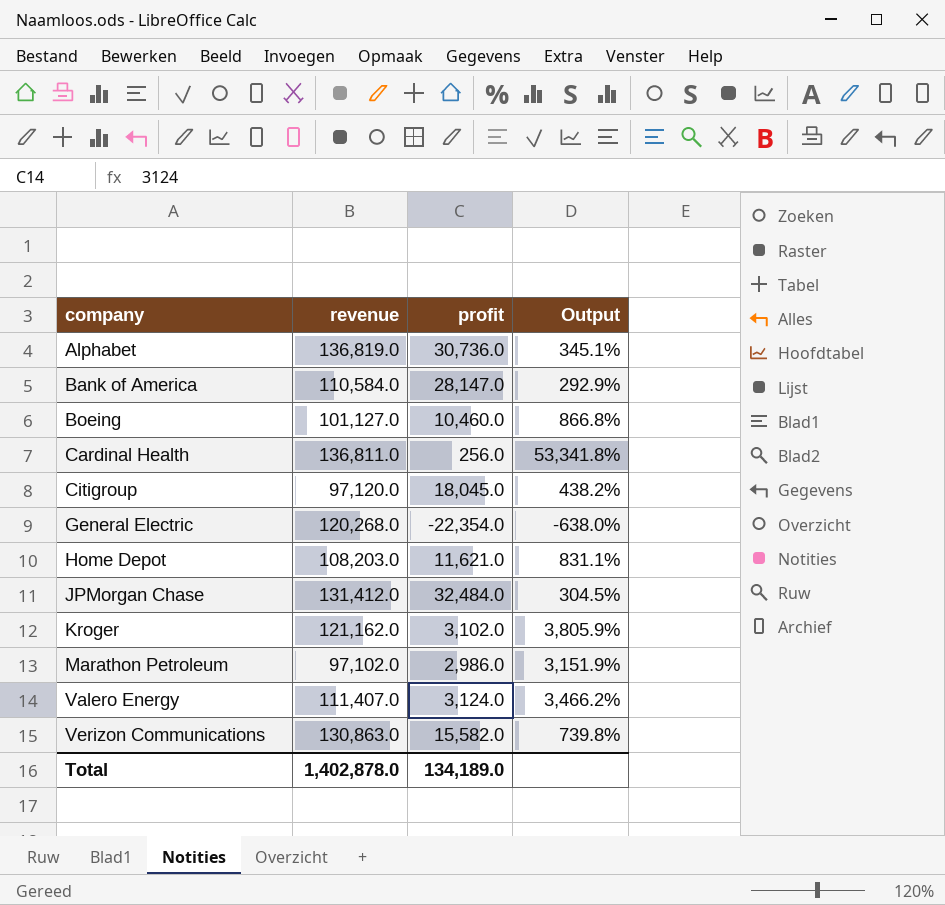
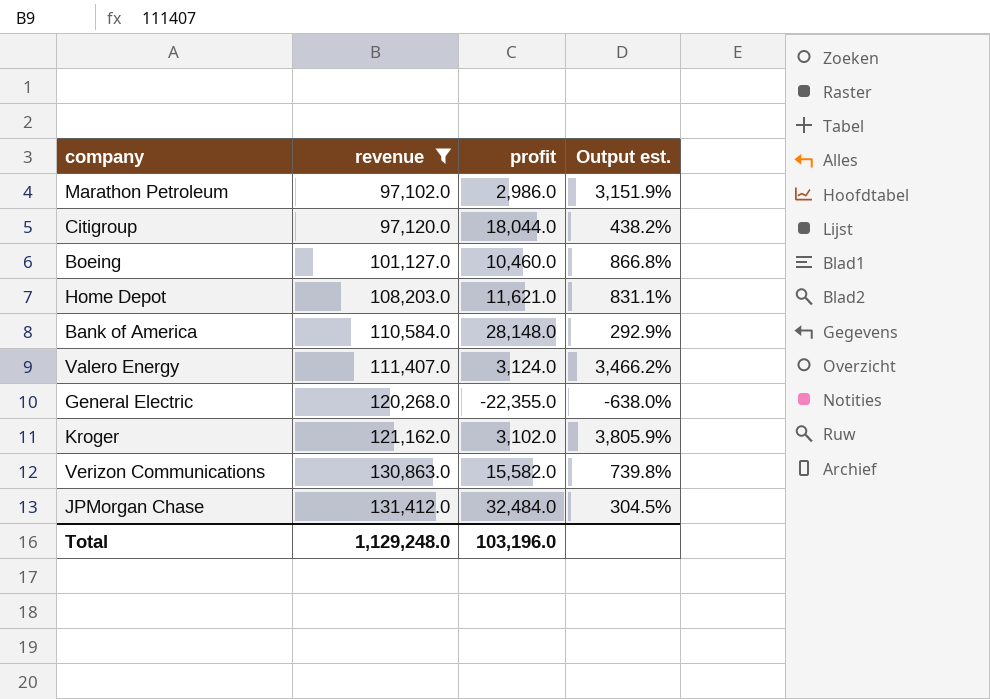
filter: none -> revenue <= 131,412.0
row order: company ascending -> revenue ascending
column name: Output -> Output est.
Citigroup | profit: 18,045.0 -> 18,044.0
Bank of America | profit: 28,147.0 -> 28,148.0
General Electric | profit: -22,354.0 -> -22,355.0
Total | revenue: 1,402,878.0 -> 1,129,248.0
Total | profit: 134,189.0 -> 103,196.0

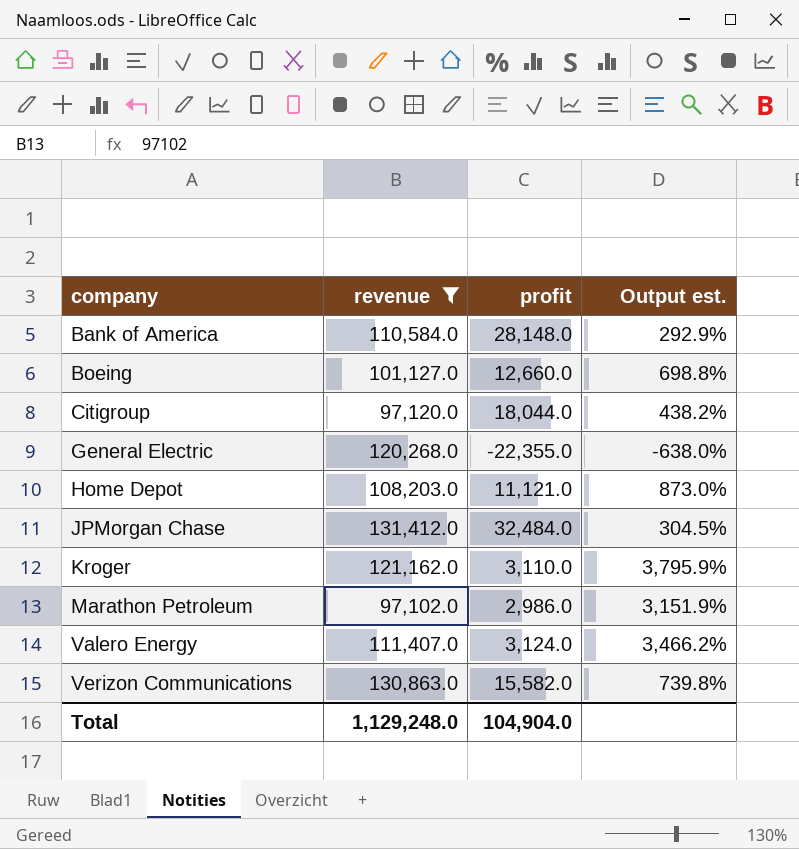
row order: revenue ascending -> company ascending
Boeing | profit: 10,460.0 -> 12,660.0
Boeing | Output est.: 866.8% -> 698.8%
Home Depot | profit: 11,621.0 -> 11,121.0
Home Depot | Output est.: 831.1% -> 873.0%
Kroger | profit: 3,102.0 -> 3,110.0
Kroger | Output est.: 3,805.9% -> 3,795.9%
Total | profit: 103,196.0 -> 104,904.0

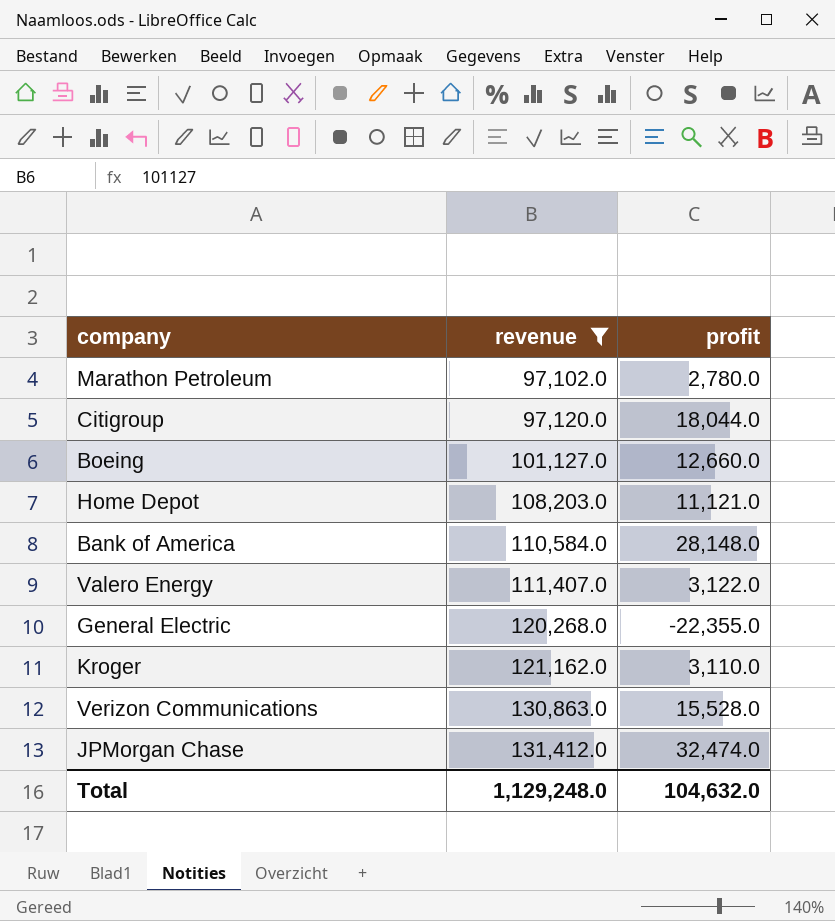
row order: company ascending -> revenue ascending
column Output est. | formula: ([revenue] - [profit]) / [profit] -> none
Marathon Petroleum | profit: 2,986.0 -> 2,780.0
Valero Energy | profit: 3,124.0 -> 3,122.0
Verizon Communications | profit: 15,582.0 -> 15,528.0
JPMorgan Chase | profit: 32,484.0 -> 32,474.0
Total | profit: 104,904.0 -> 104,632.0

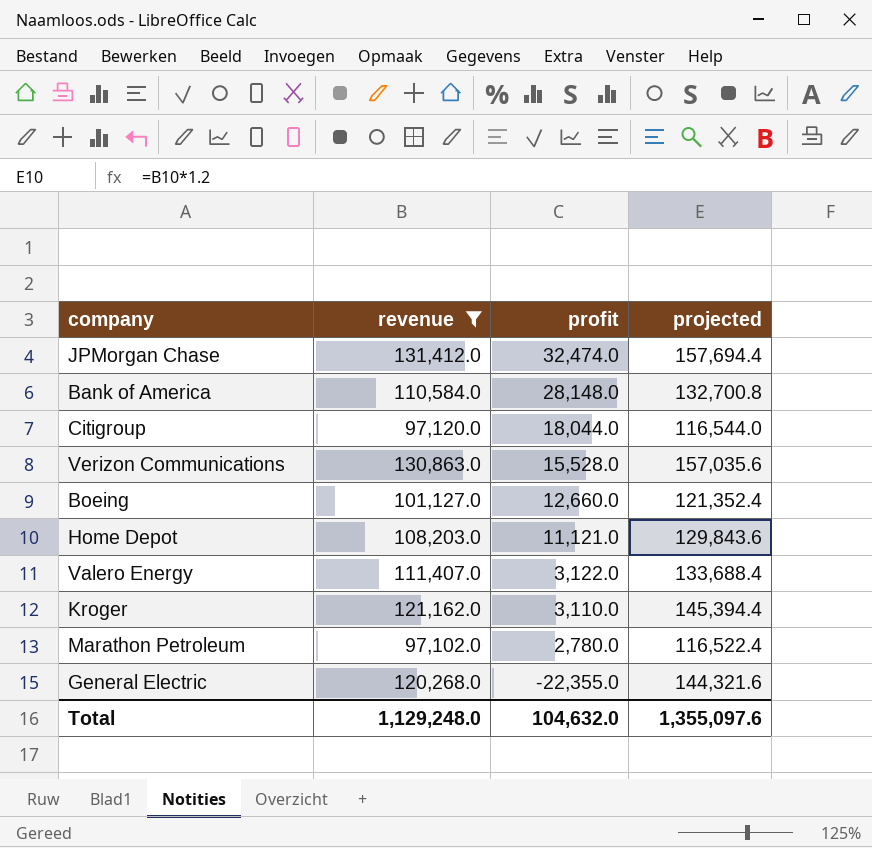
row order: revenue ascending -> profit descending
column projected | formula: none -> [revenue] * 1.2

